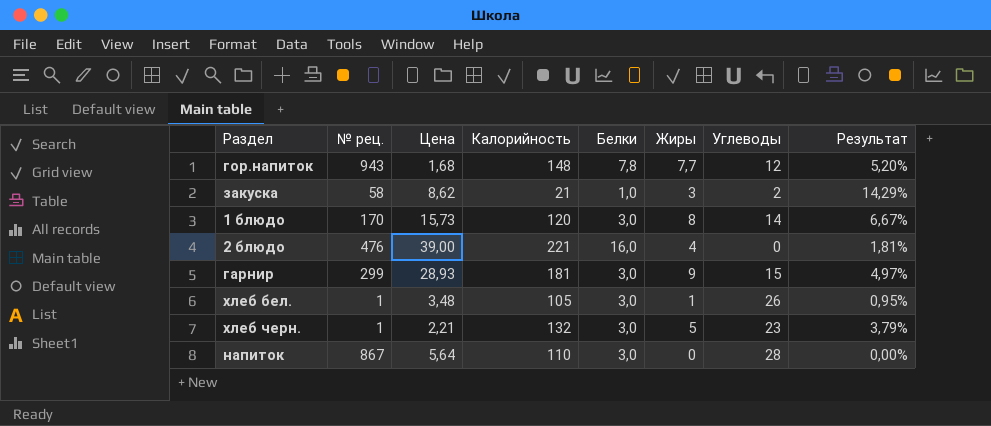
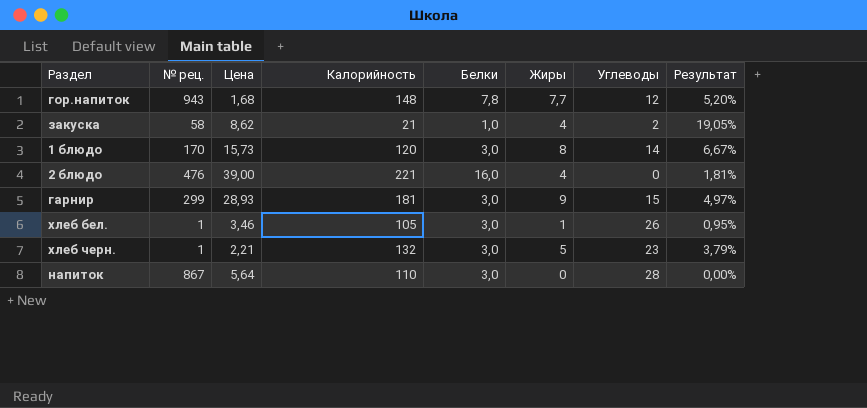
закуска | Жиры: 3 -> 4
закуска | Результат: 14,29% -> 19,05%
хлеб бел. | Цена: 3,48 -> 3,46

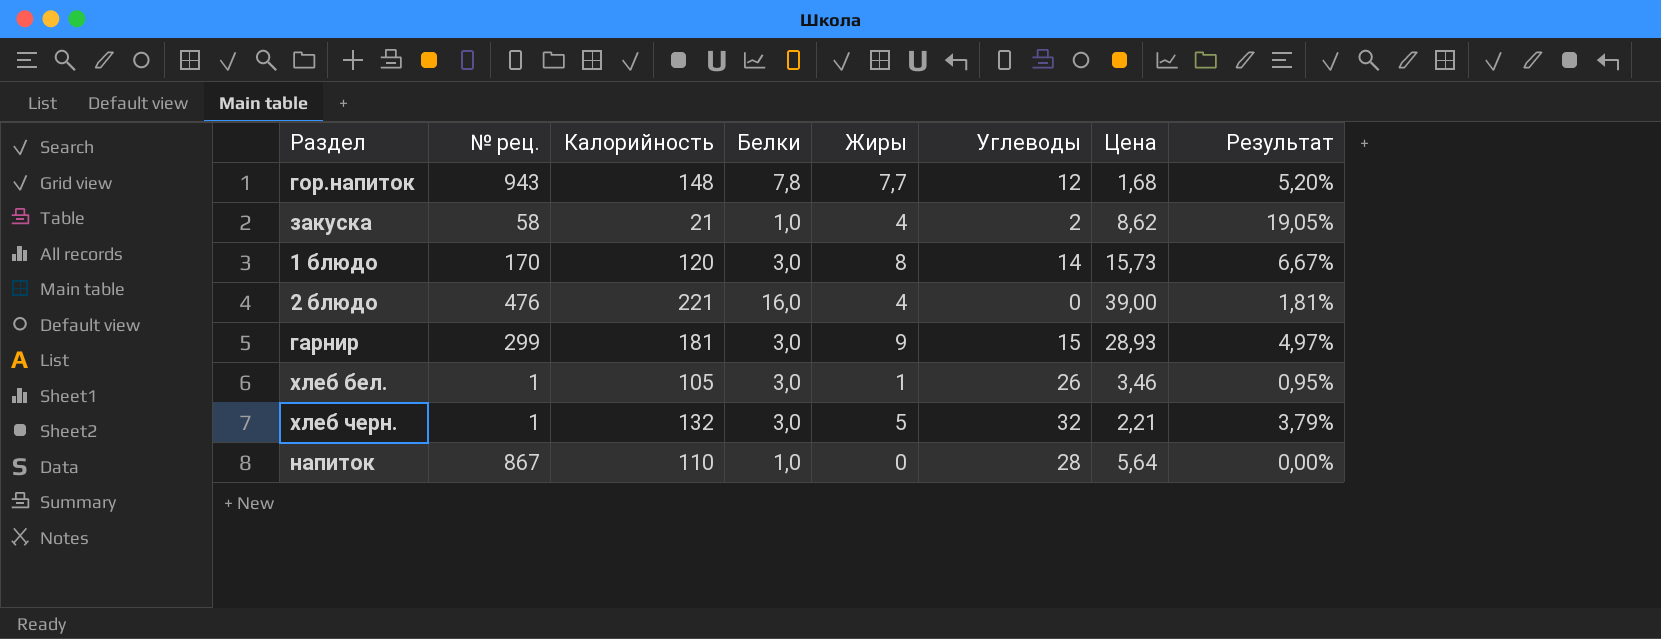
column Цена | position: 3 -> 7
хлеб черн. | Углеводы: 23 -> 32
напиток | Белки: 3,0 -> 1,0

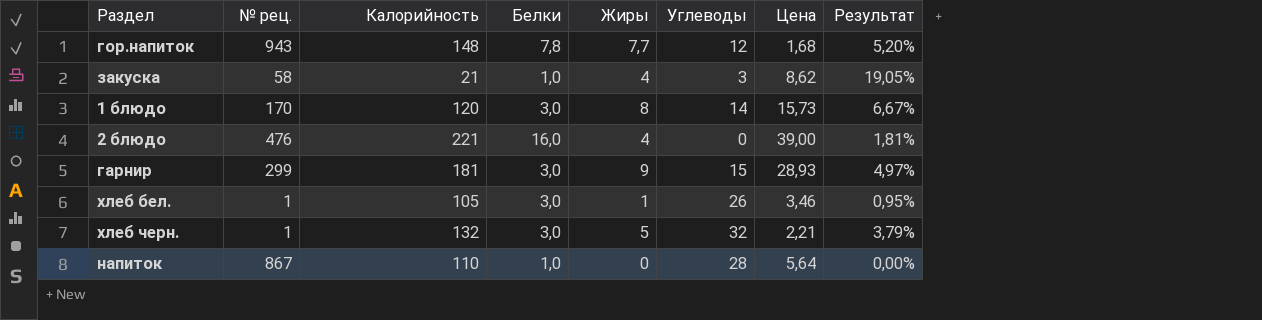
закуска | Углеводы: 2 -> 3

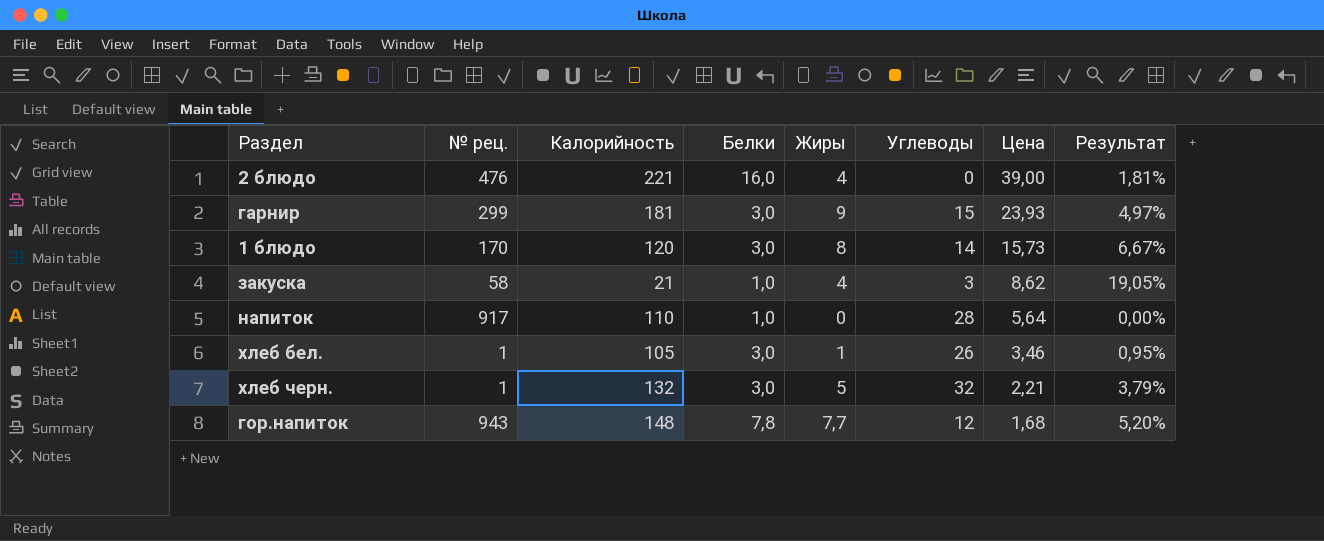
row order: none -> Цена descending
гарнир | Цена: 28,93 -> 23,93
напиток | № рец.: 867 -> 917

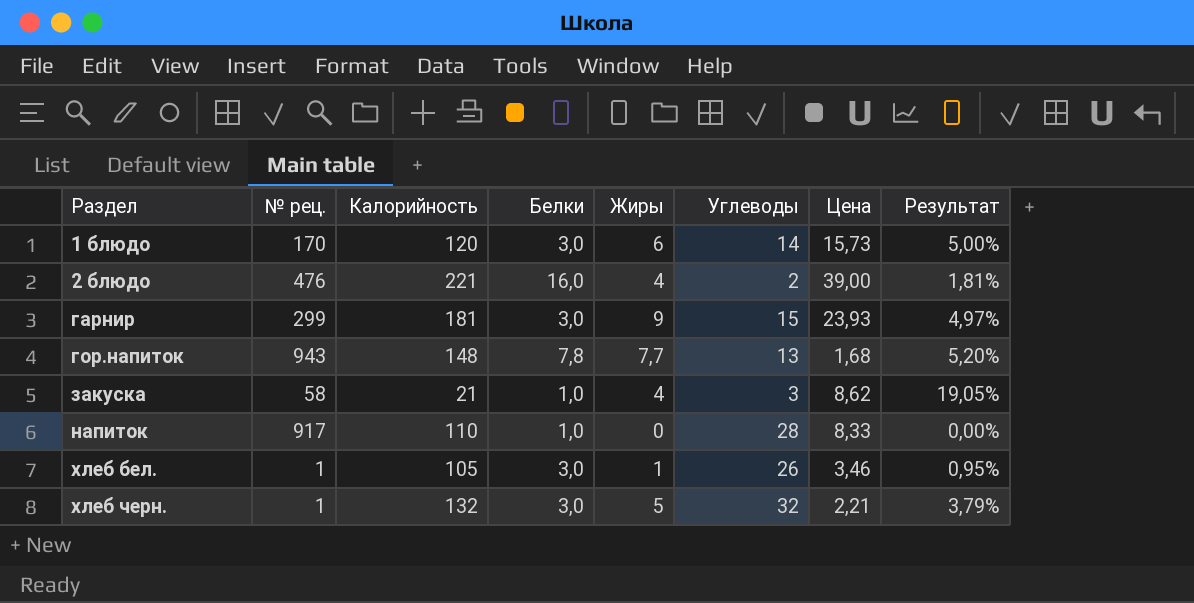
row order: Цена descending -> Раздел ascending
1 блюдо | Жиры: 8 -> 6
1 блюдо | Результат: 6,67% -> 5,00%
2 блюдо | Углеводы: 0 -> 2
гор.напиток | Углеводы: 12 -> 13
напиток | Цена: 5,64 -> 8,33

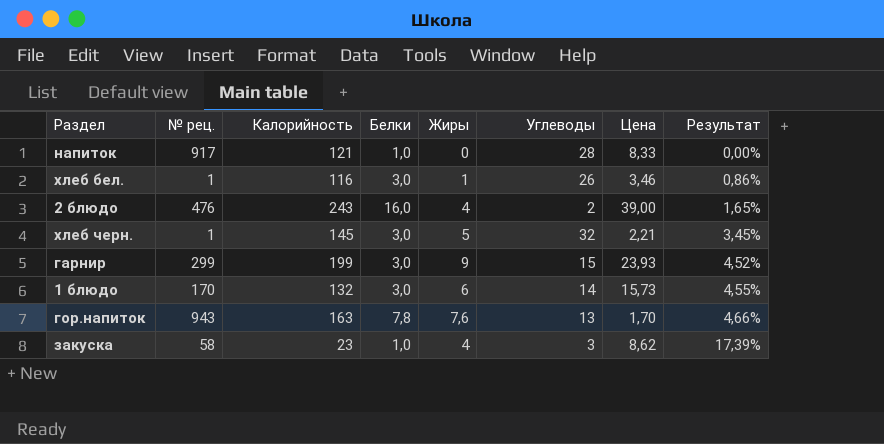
row order: Раздел ascending -> Результат ascending
напиток | Калорийность: 110 -> 121
хлеб бел. | Калорийность: 105 -> 116
хлеб бел. | Результат: 0,95% -> 0,86%
2 блюдо | Калорийность: 221 -> 243
2 блюдо | Результат: 1,81% -> 1,65%
хлеб черн. | Калорийность: 132 -> 145
хлеб черн. | Результат: 3,79% -> 3,45%
гарнир | Калорийность: 181 -> 199
гарнир | Результат: 4,97% -> 4,52%
1 блюдо | Калорийность: 120 -> 132
1 блюдо | Результат: 5,00% -> 4,55%
гор.напиток | Калорийность: 148 -> 163
гор.напиток | Жиры: 7,7 -> 7,6
гор.напиток | Цена: 1,68 -> 1,70
гор.напиток | Результат: 5,20% -> 4,66%
закуска | Калорийность: 21 -> 23
закуска | Результат: 19,05% -> 17,39%

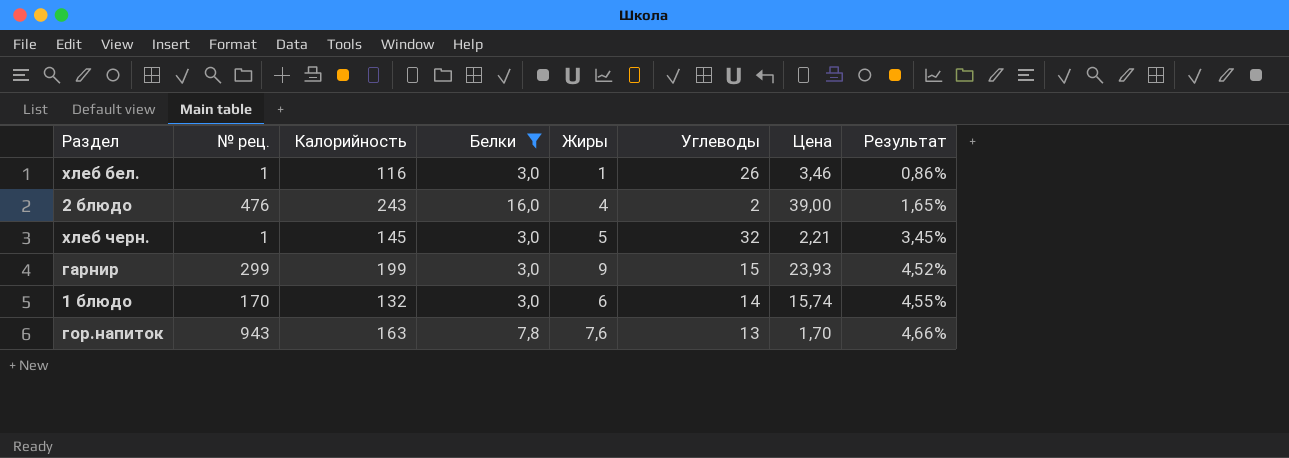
filter: none -> Белки != 1,0
1 блюдо | Цена: 15,73 -> 15,74

